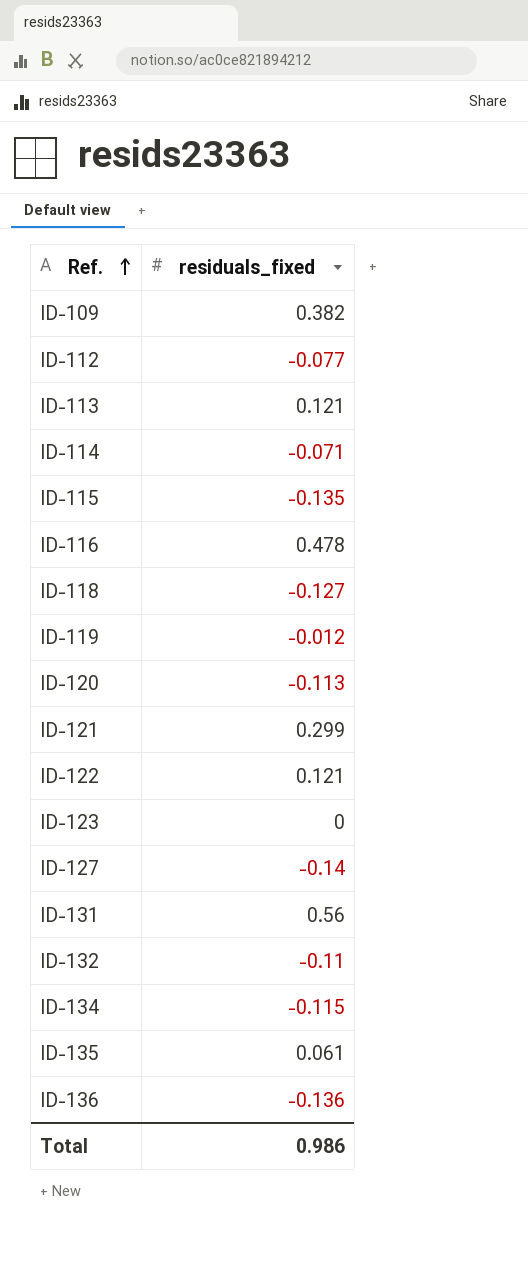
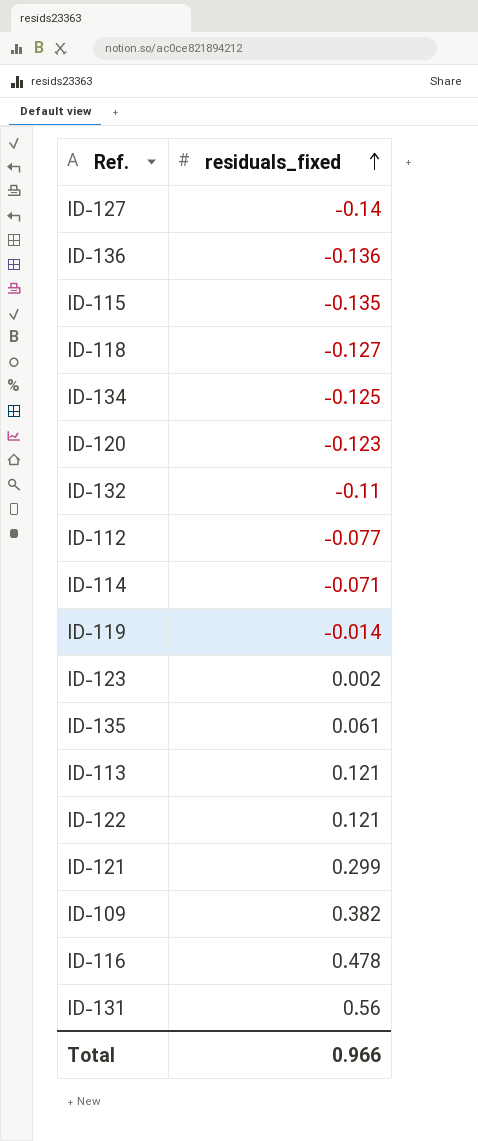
row order: Ref. ascending -> residuals_fixed ascending
ID-134 | residuals_fixed: -0.115 -> -0.125
ID-120 | residuals_fixed: -0.113 -> -0.123
ID-119 | residuals_fixed: -0.012 -> -0.014
ID-123 | residuals_fixed: 0 -> 0.002
Total | residuals_fixed: 0.986 -> 0.966

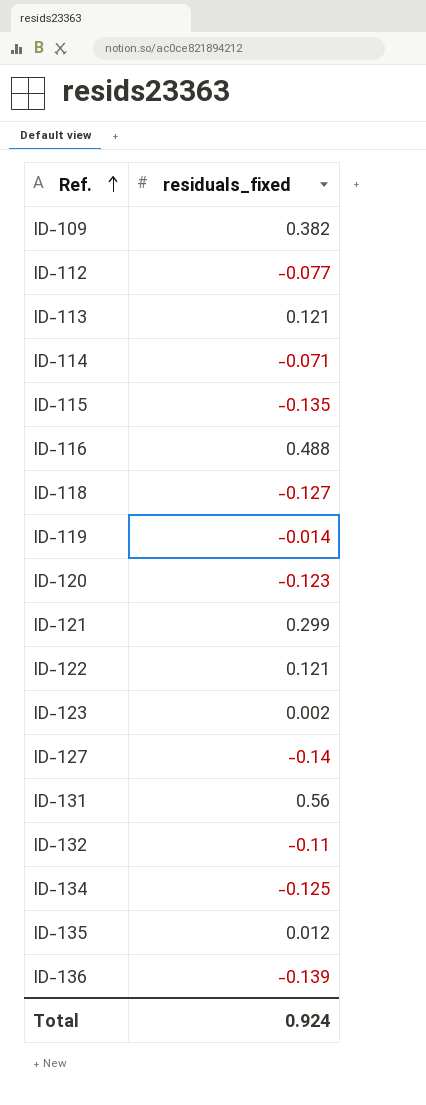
row order: residuals_fixed ascending -> Ref. ascending
ID-116 | residuals_fixed: 0.478 -> 0.488
ID-135 | residuals_fixed: 0.061 -> 0.012
ID-136 | residuals_fixed: -0.136 -> -0.139
Total | residuals_fixed: 0.966 -> 0.924

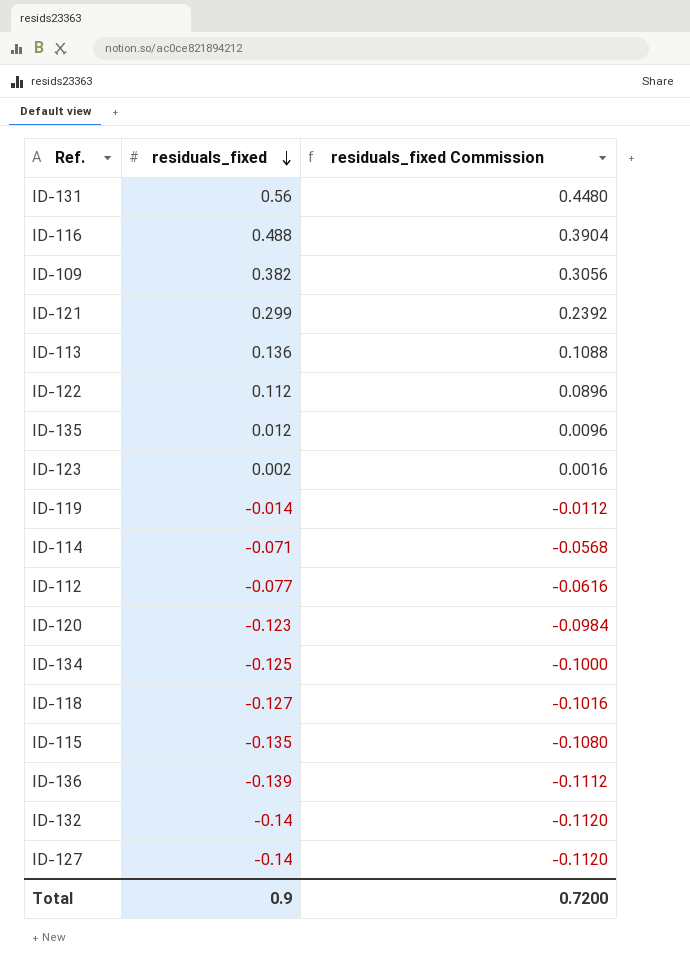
row order: Ref. ascending -> residuals_fixed descending
column residuals_fixed Commission | formula: none -> [residuals_fixed] * 0.8
ID-113 | residuals_fixed: 0.121 -> 0.136
ID-122 | residuals_fixed: 0.121 -> 0.112
ID-132 | residuals_fixed: -0.11 -> -0.14
Total | residuals_fixed: 0.924 -> 0.9

